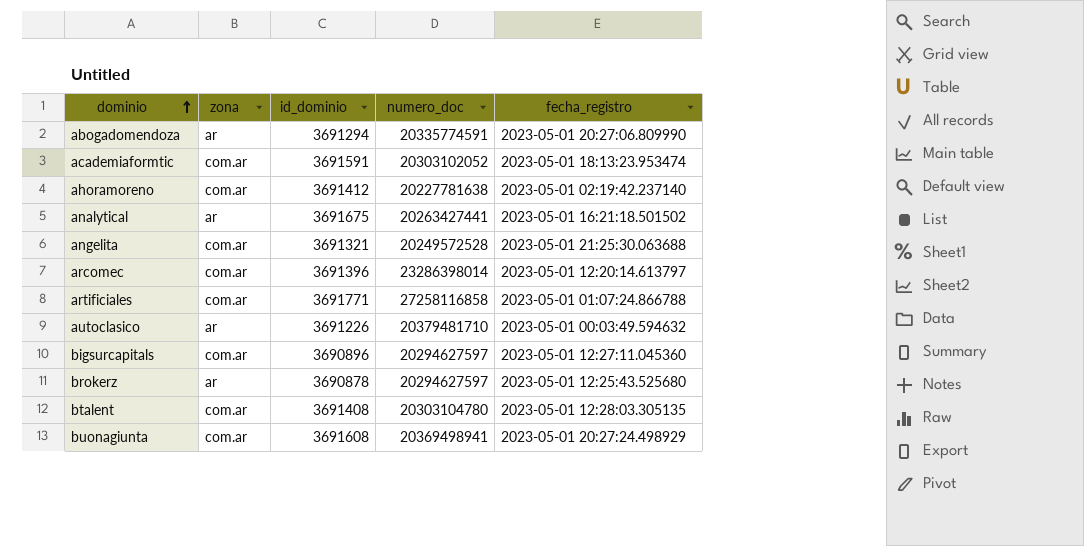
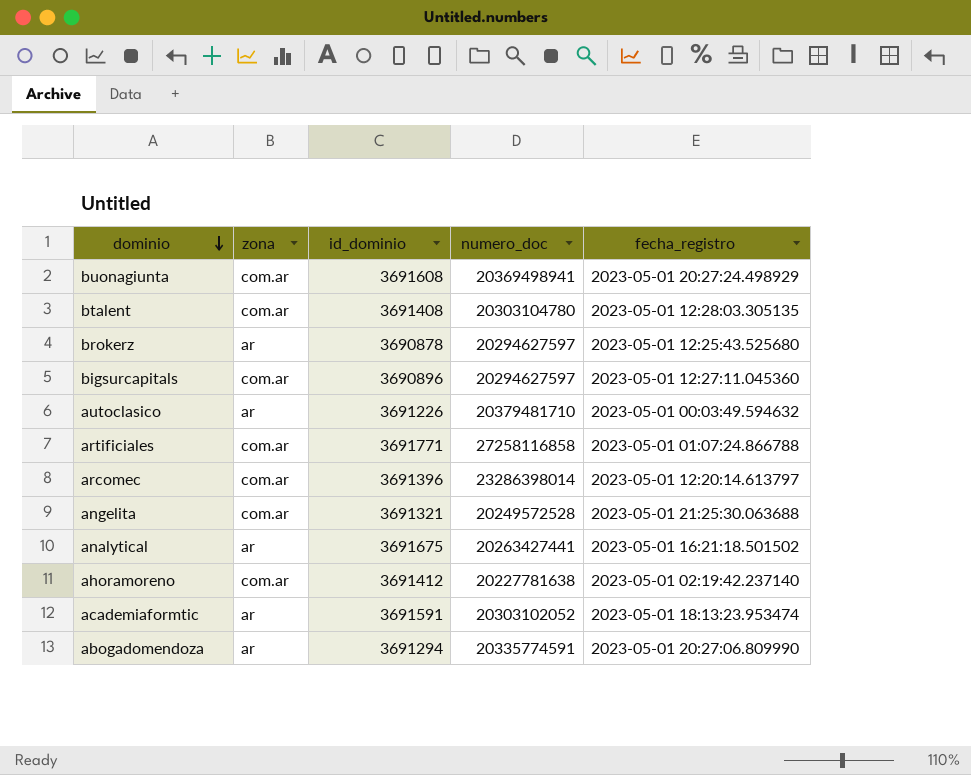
row order: dominio ascending -> dominio descending
academiaformtic | zona: com.ar -> ar

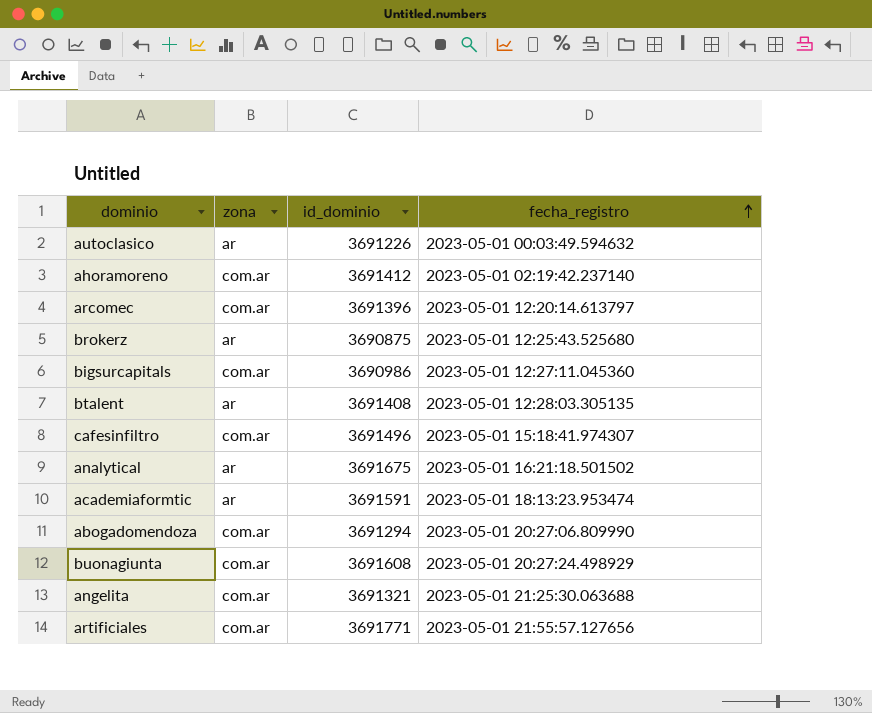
row order: dominio descending -> fecha_registro ascending
column numero_doc | position: 4 -> none
brokerz | id_dominio: 3690878 -> 3690875
bigsurcapitals | id_dominio: 3690896 -> 3690986
btalent | zona: com.ar -> ar
row cafesinfiltro: none -> com.ar | 3691496 | 2023-05-01 15:18:41.974307
abogadomendoza | zona: ar -> com.ar
artificiales | fecha_registro: 2023-05-01 01:07:24.866788 -> 2023-05-01 21:55:57.127656

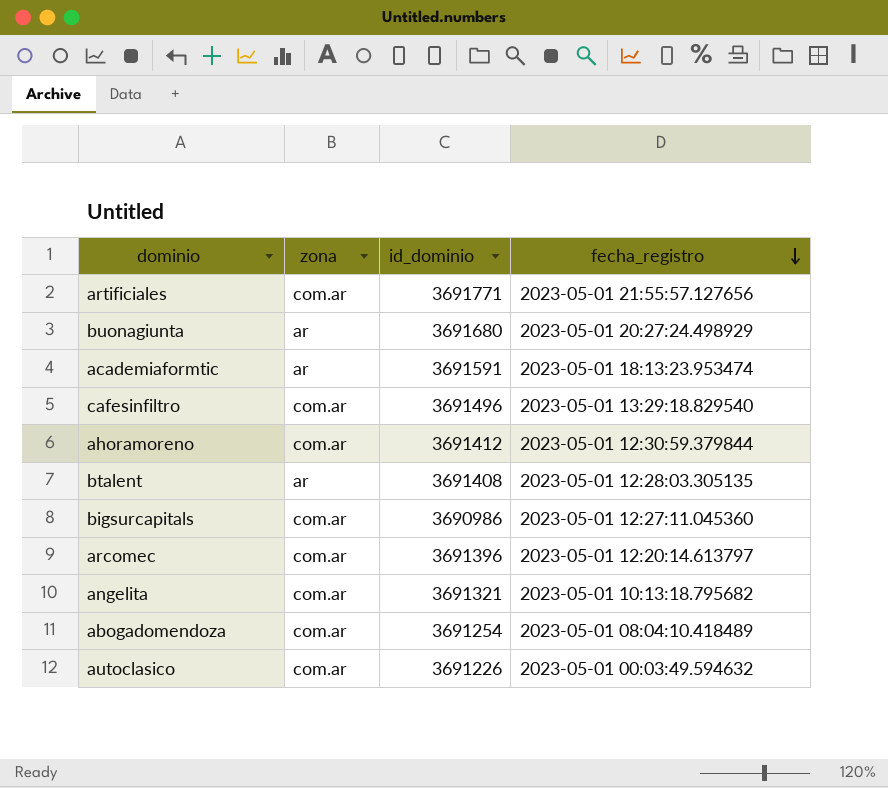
row order: fecha_registro ascending -> fecha_registro descending
row brokerz: ar | 3690875 | 2023-05-01 12:25:43.525680 -> none
row analytical: ar | 3691675 | 2023-05-01 16:21:18.501502 -> none
buonagiunta | zona: com.ar -> ar
buonagiunta | id_dominio: 3691608 -> 3691680
cafesinfiltro | fecha_registro: 2023-05-01 15:18:41.974307 -> 2023-05-01 13:29:18.829540
ahoramoreno | fecha_registro: 2023-05-01 02:19:42.237140 -> 2023-05-01 12:30:59.379844
angelita | fecha_registro: 2023-05-01 21:25:30.063688 -> 2023-05-01 10:13:18.795682
abogadomendoza | id_dominio: 3691294 -> 3691254
abogadomendoza | fecha_registro: 2023-05-01 20:27:06.809990 -> 2023-05-01 08:04:10.418489
autoclasico | zona: ar -> com.ar

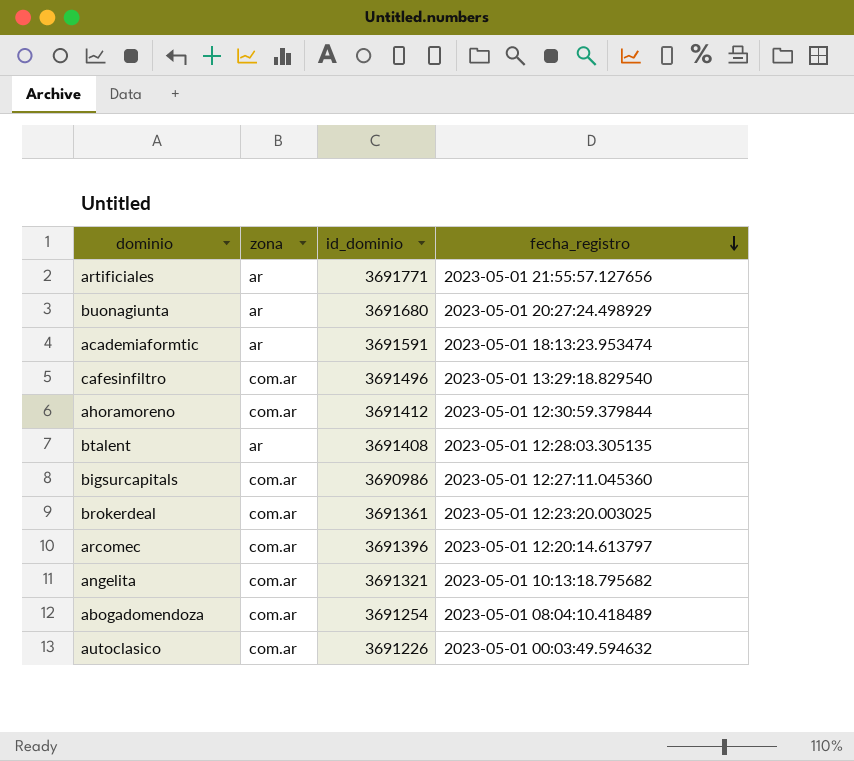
artificiales | zona: com.ar -> ar
row brokerdeal: none -> com.ar | 3691361 | 2023-05-01 12:23:20.003025

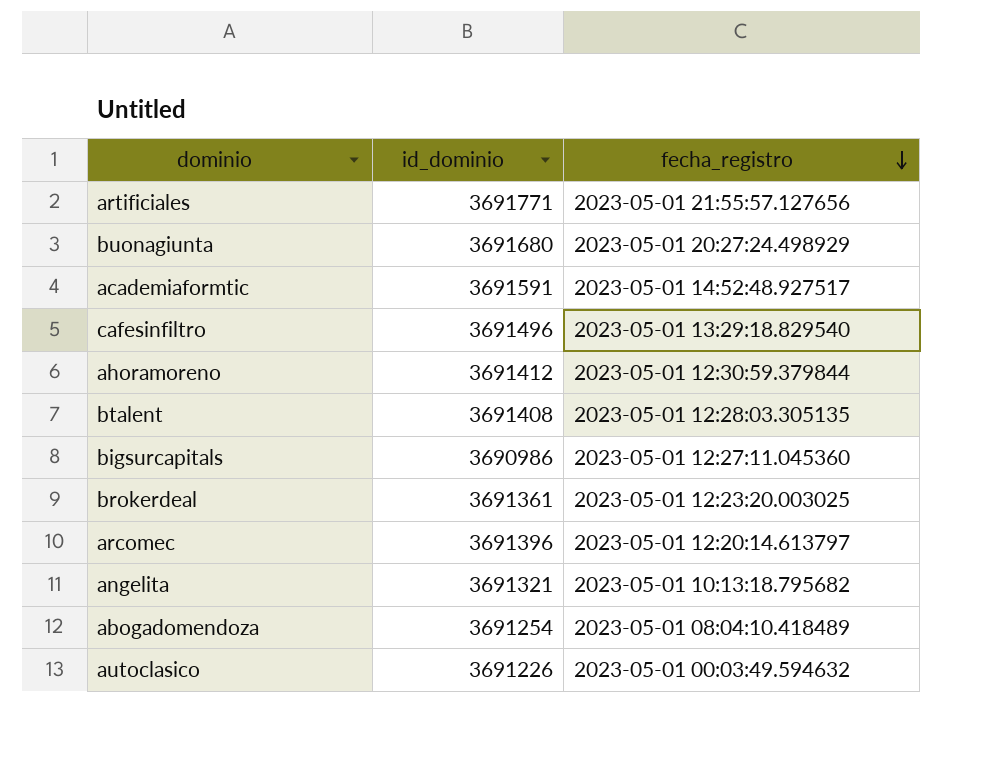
column zona | position: 2 -> none
academiaformtic | fecha_registro: 2023-05-01 18:13:23.953474 -> 2023-05-01 14:52:48.927517

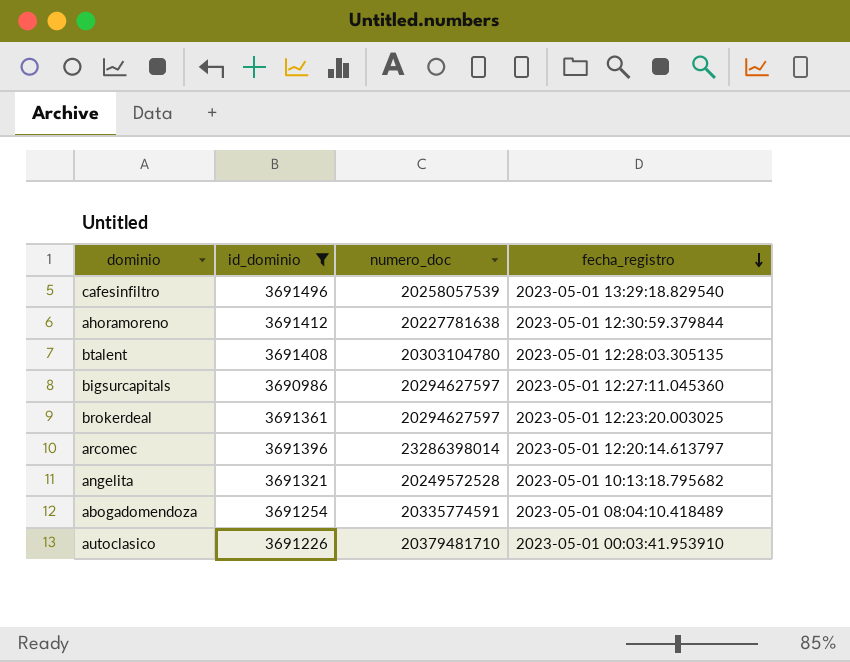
filter: none -> id_dominio <= 3691496
column numero_doc | position: none -> 3
autoclasico | fecha_registro: 2023-05-01 00:03:49.594632 -> 2023-05-01 00:03:41.953910

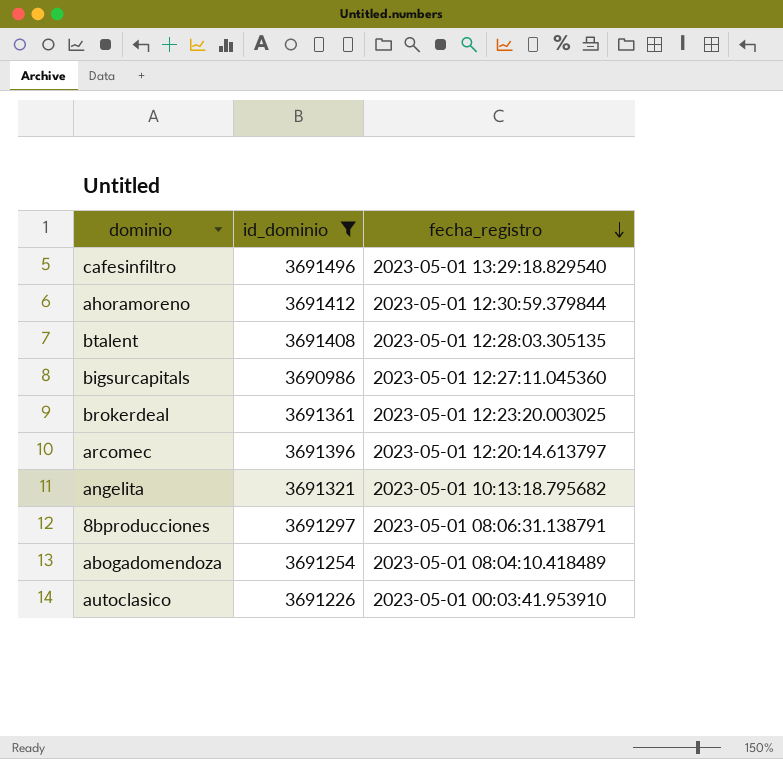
column numero_doc | position: 3 -> none
row 8bproducciones: none -> 3691297 | 2023-05-01 08:06:31.138791

